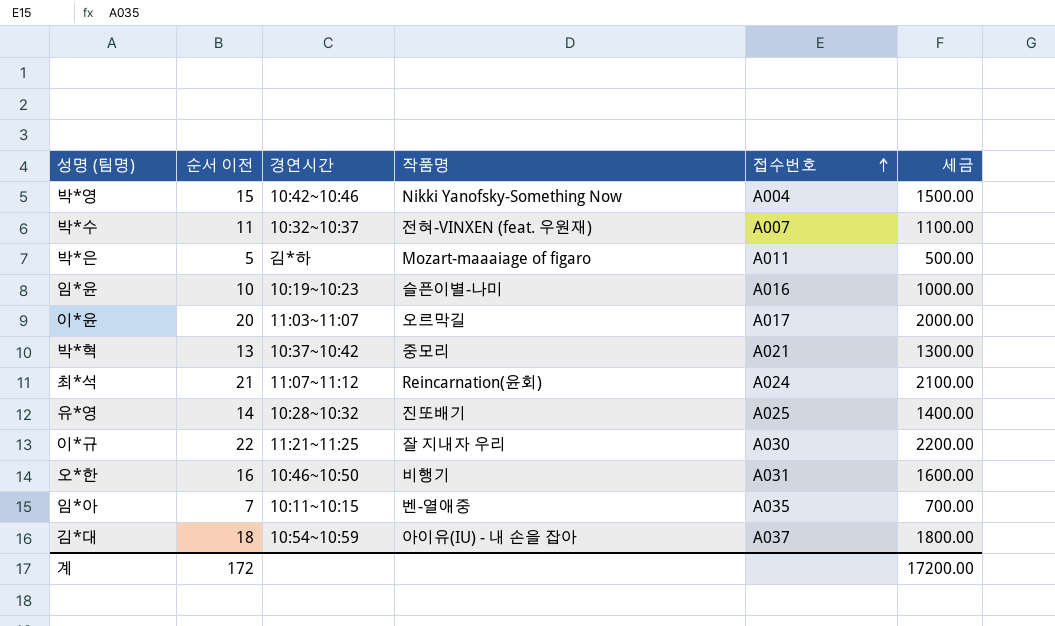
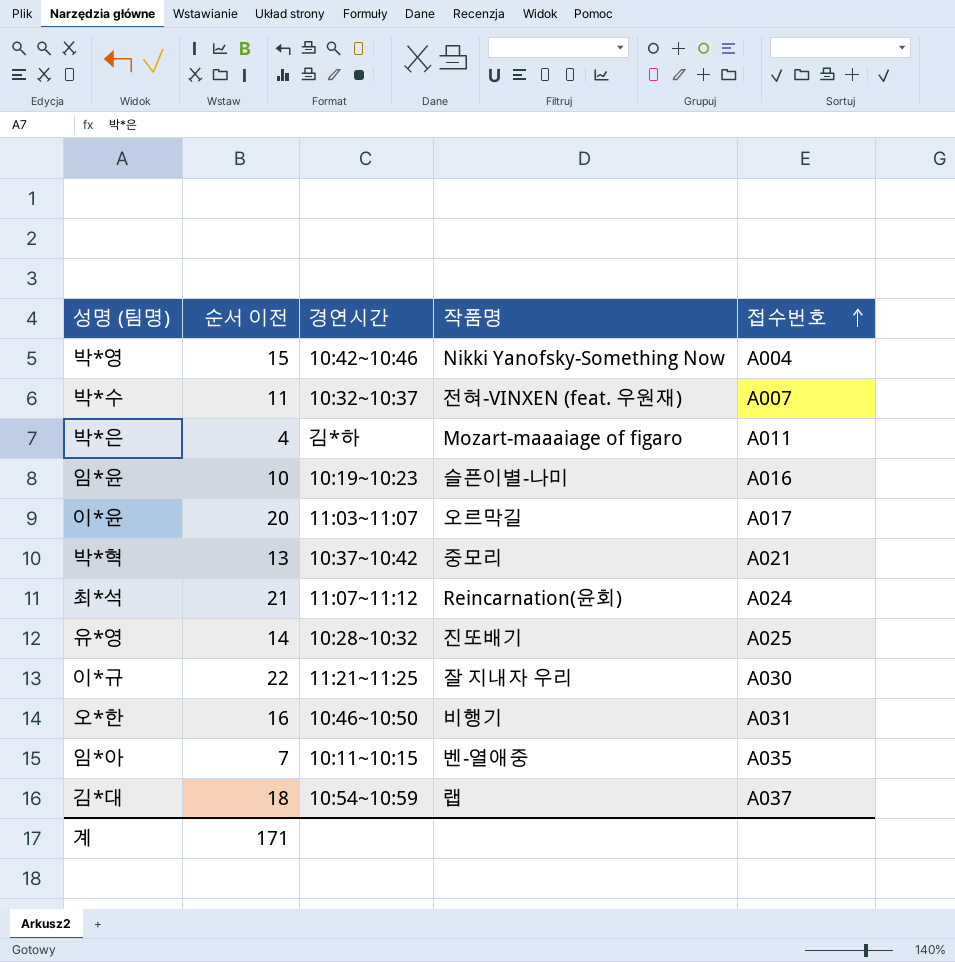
column 세금 | formula: [순서 이전] * 100 -> none
박*은 | 순서 이전: 5 -> 4
김*대 | 작품명: 아이유(IU) - 내 손을 잡아 -> 랩
계 | 순서 이전: 172 -> 171

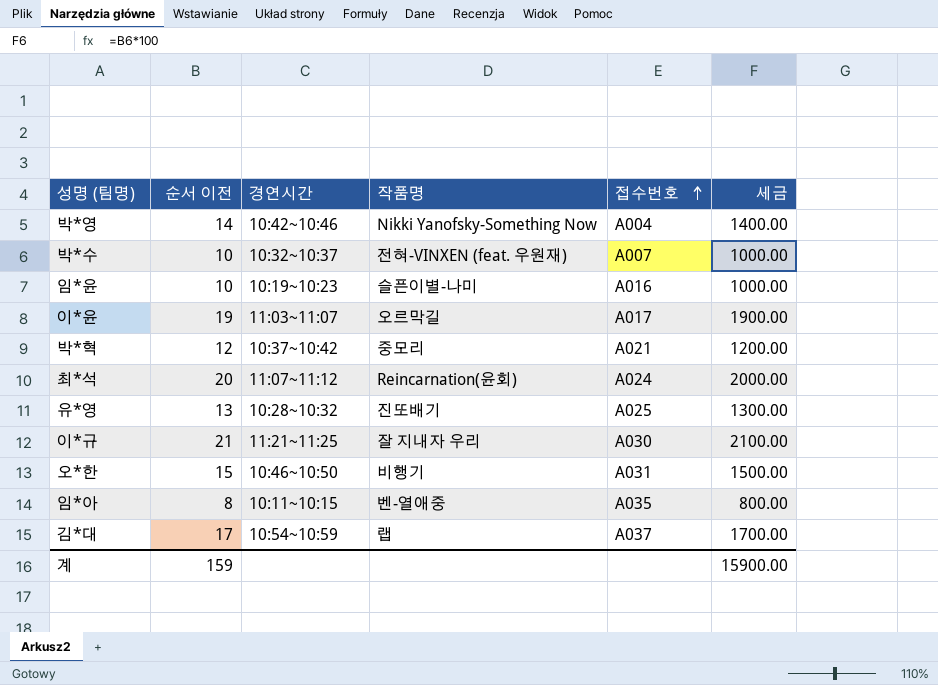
column 세금 | formula: none -> [순서 이전] * 100
row 박*은: 4 | 김*하 | Mozart-maaaiage of figaro | A011 -> none
박*영 | 순서 이전: 15 -> 14
박*수 | 순서 이전: 11 -> 10
이*윤 | 순서 이전: 20 -> 19
박*혁 | 순서 이전: 13 -> 12
최*석 | 순서 이전: 21 -> 20
유*영 | 순서 이전: 14 -> 13
이*규 | 순서 이전: 22 -> 21
오*한 | 순서 이전: 16 -> 15
임*아 | 순서 이전: 7 -> 8
김*대 | 순서 이전: 18 -> 17
계 | 순서 이전: 171 -> 159

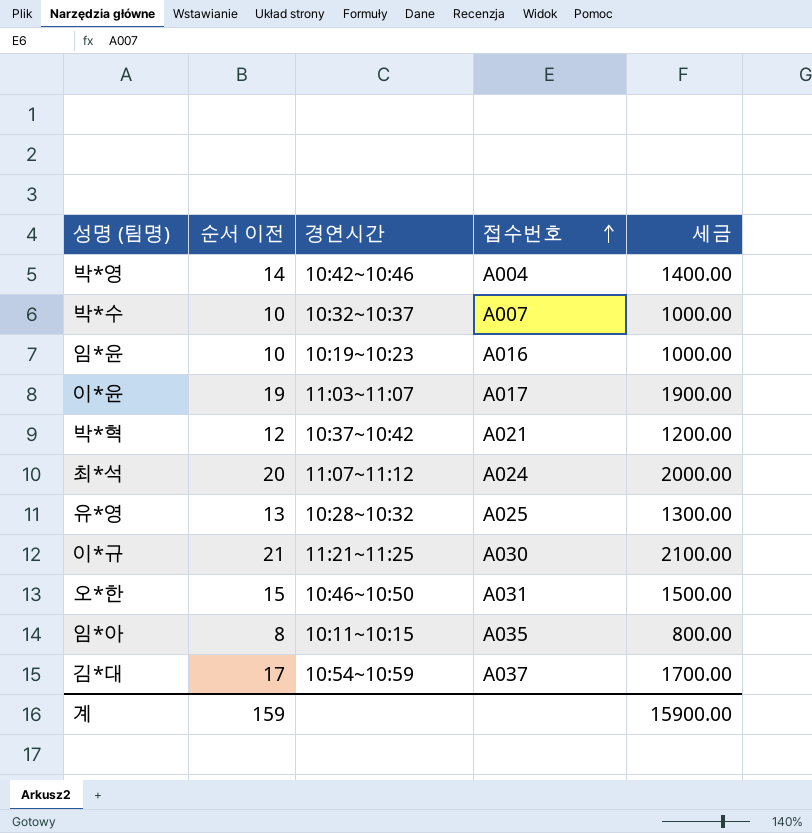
column 작품명 | position: 4 -> none

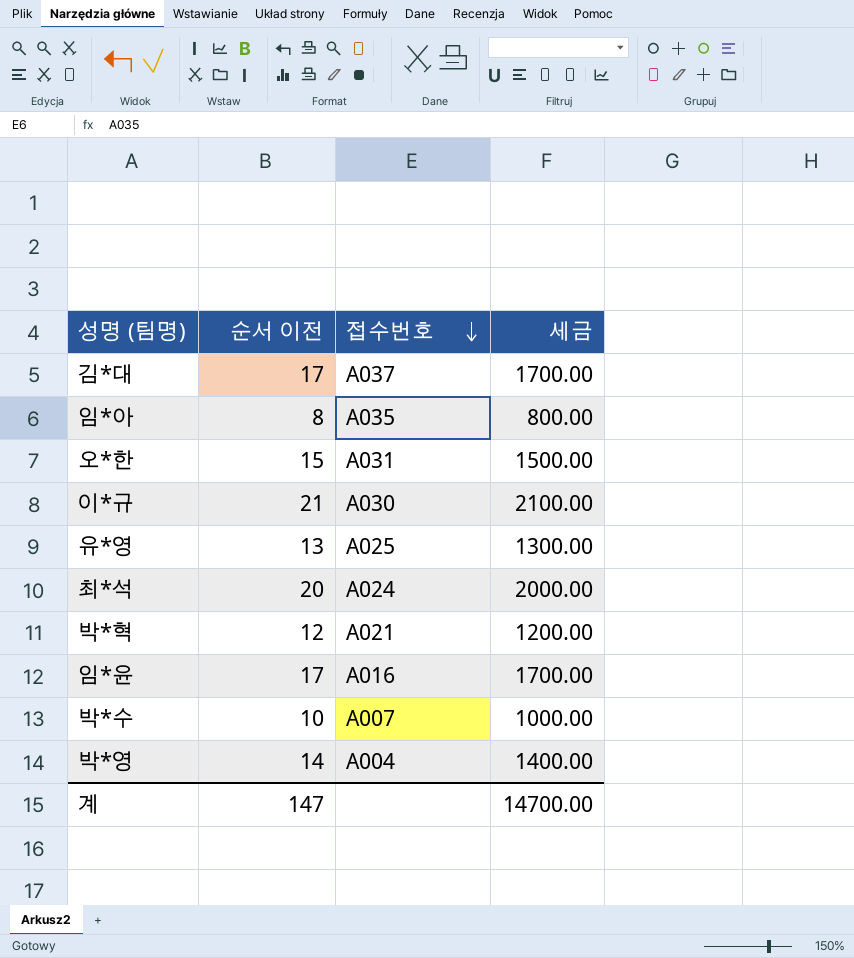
row order: 접수번호 ascending -> 접수번호 descending
column 경연시간 | position: 3 -> none
row 이*윤: 19 | 11:03~11:07 | A017 | 1900.00 -> none
임*윤 | 순서 이전: 10 -> 17
임*윤 | 세금: 1000.00 -> 1700.00
계 | 순서 이전: 159 -> 147
계 | 세금: 15900.00 -> 14700.00

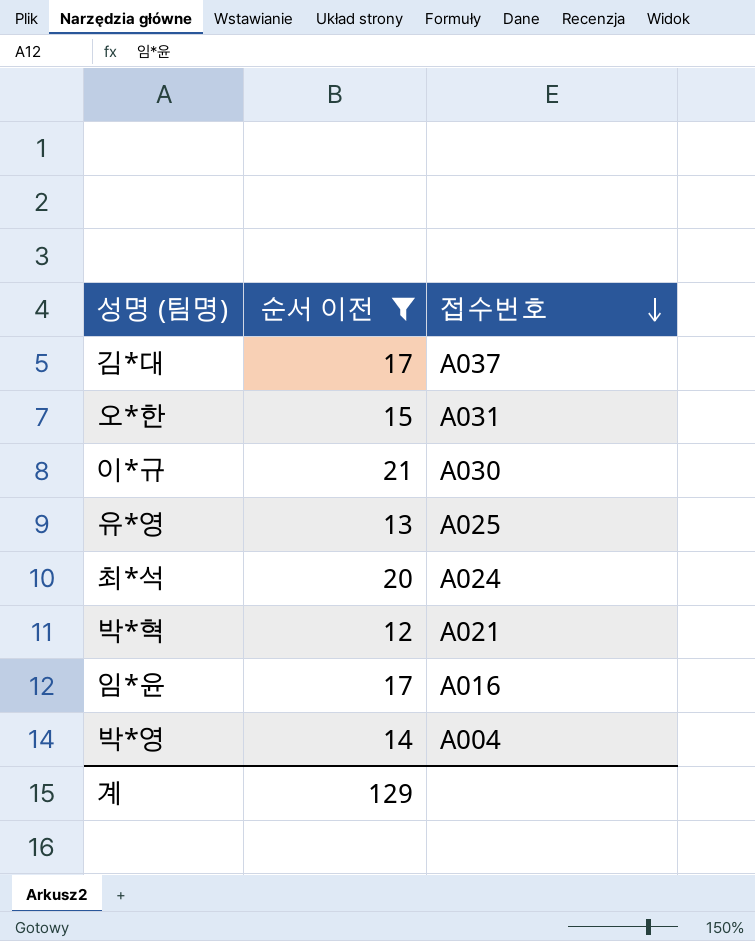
filter: none -> 순서 이전 >= 12
column 세금 | formula: [순서 이전] * 100 -> none
계 | 순서 이전: 147 -> 129

